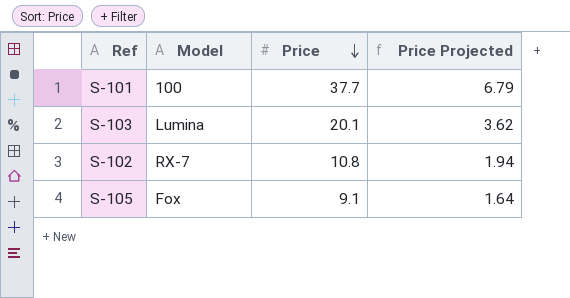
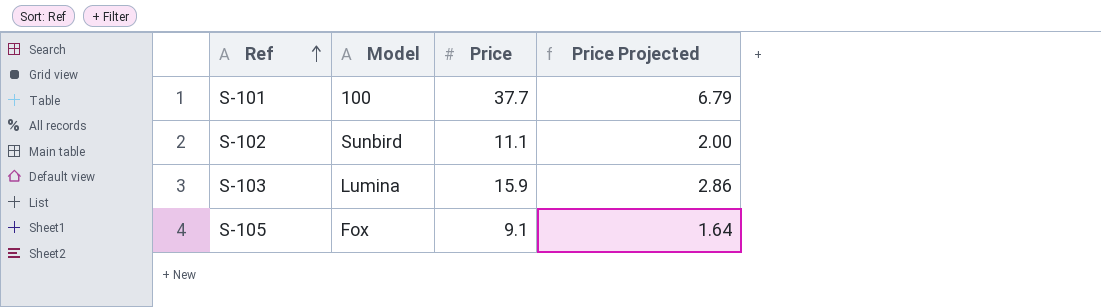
row order: Price descending -> Ref ascending
S-102 | Model: RX-7 -> Sunbird
S-102 | Price: 10.8 -> 11.1
S-102 | Price Projected: 1.94 -> 2.00
S-103 | Price: 20.1 -> 15.9
S-103 | Price Projected: 3.62 -> 2.86

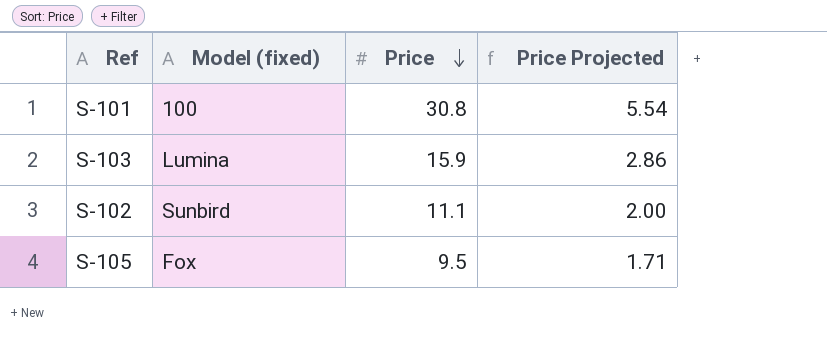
row order: Ref ascending -> Price descending
column name: Model -> Model (fixed)
S-101 | Price: 37.7 -> 30.8
S-101 | Price Projected: 6.79 -> 5.54
S-105 | Price: 9.1 -> 9.5
S-105 | Price Projected: 1.64 -> 1.71

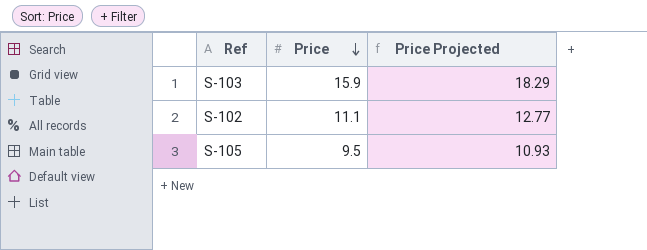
column Model (fixed) | position: 2 -> none
column Price Projected | formula: [Price] * 0.18 -> [Price] * 1.15
row S-101: 100 | 30.8 | 5.54 -> none

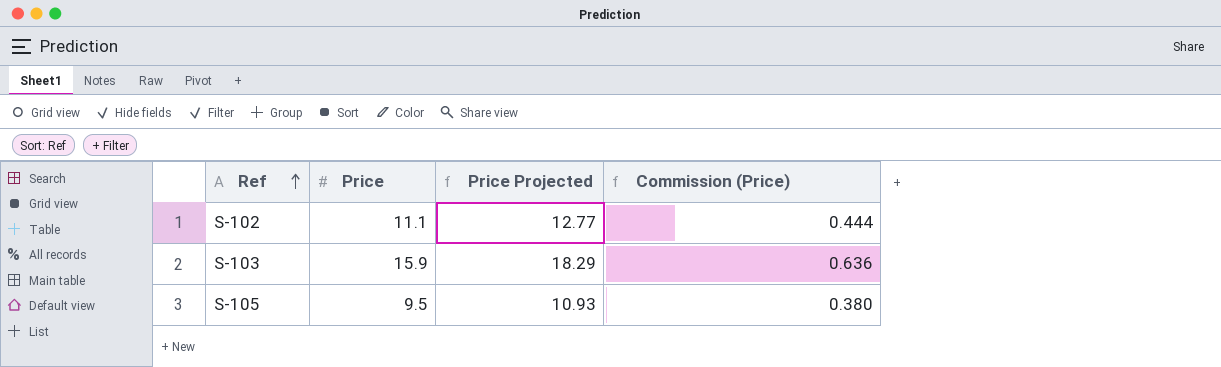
row order: Price descending -> Ref ascending
column Commission (Price) | formula: none -> [Price] * 0.04

